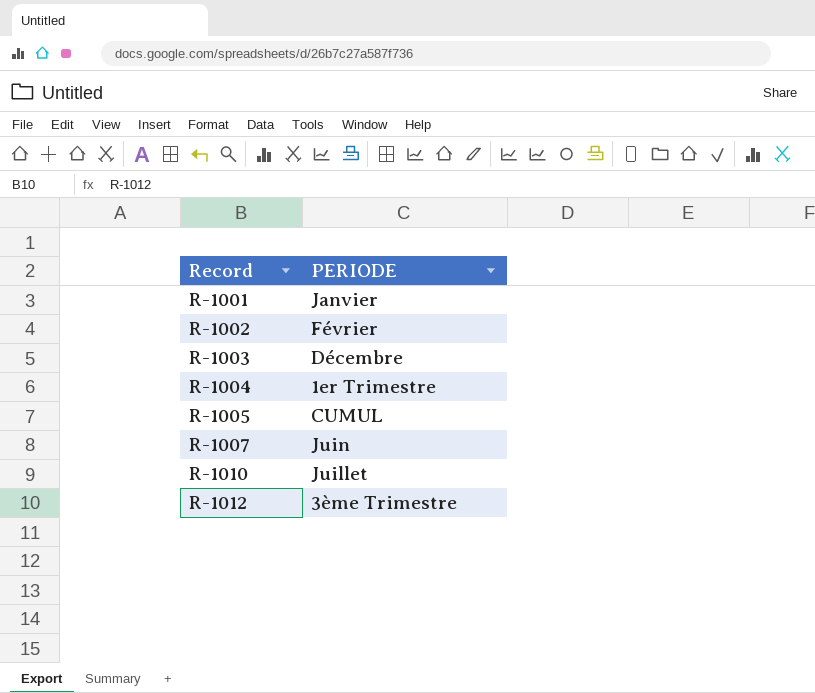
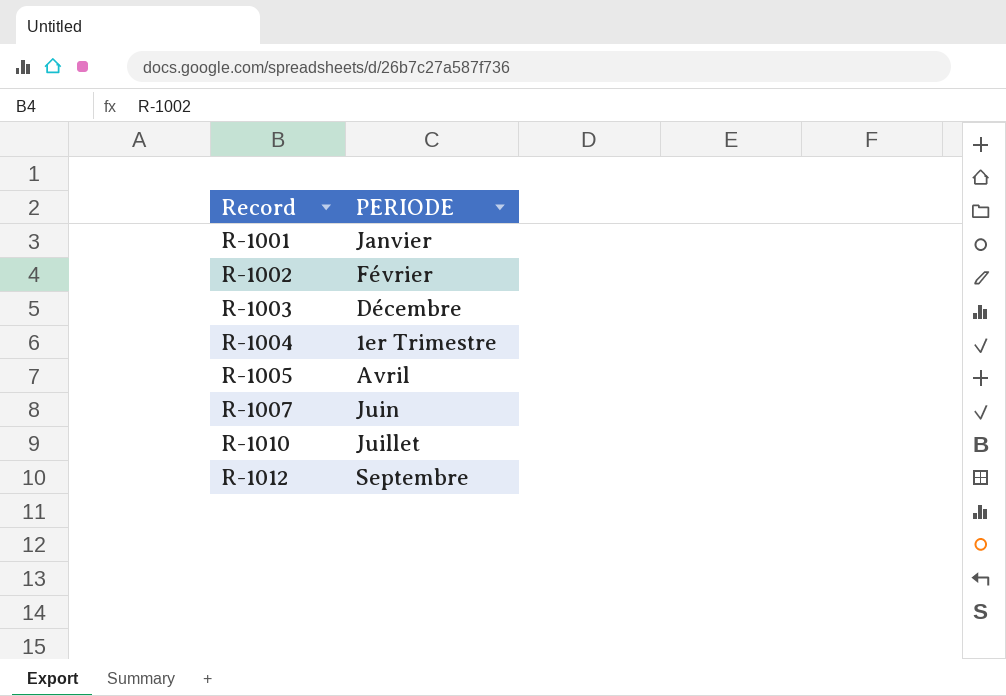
R-1005 | PERIODE: CUMUL -> Avril
R-1012 | PERIODE: 3ème Trimestre -> Septembre

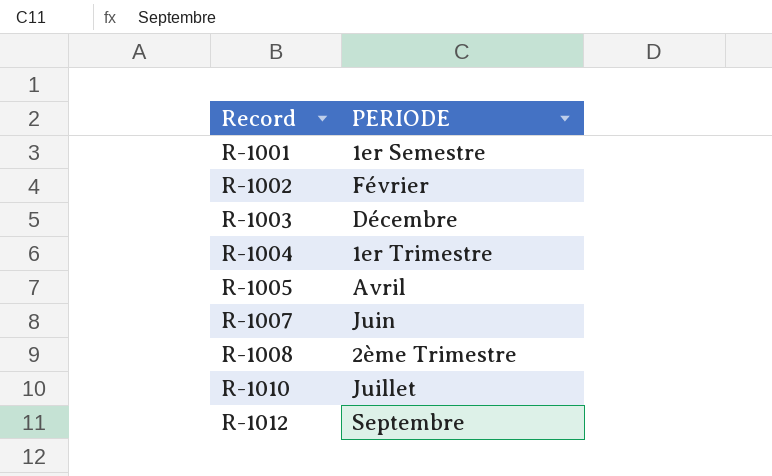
R-1001 | PERIODE: Janvier -> 1er Semestre
row R-1008: none -> 2ème Trimestre

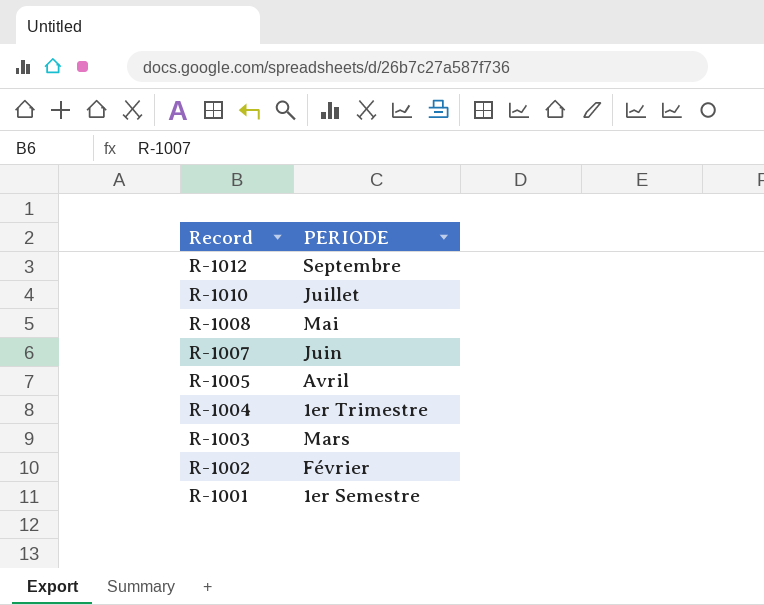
row order: Record ascending -> Record descending
R-1008 | PERIODE: 2ème Trimestre -> Mai
R-1003 | PERIODE: Décembre -> Mars

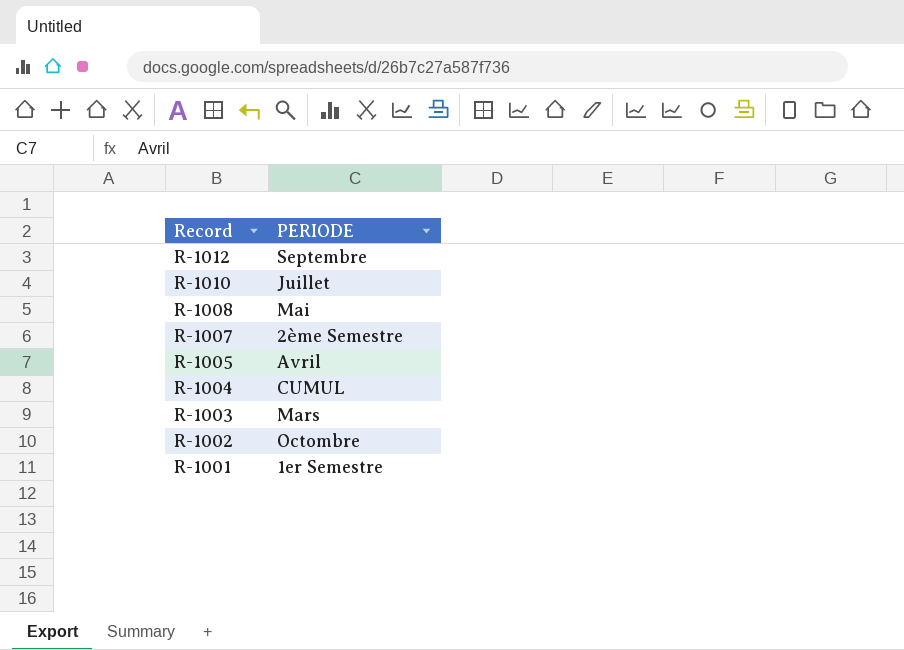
R-1007 | PERIODE: Juin -> 2ème Semestre
R-1004 | PERIODE: 1er Trimestre -> CUMUL
R-1002 | PERIODE: Février -> Octombre

